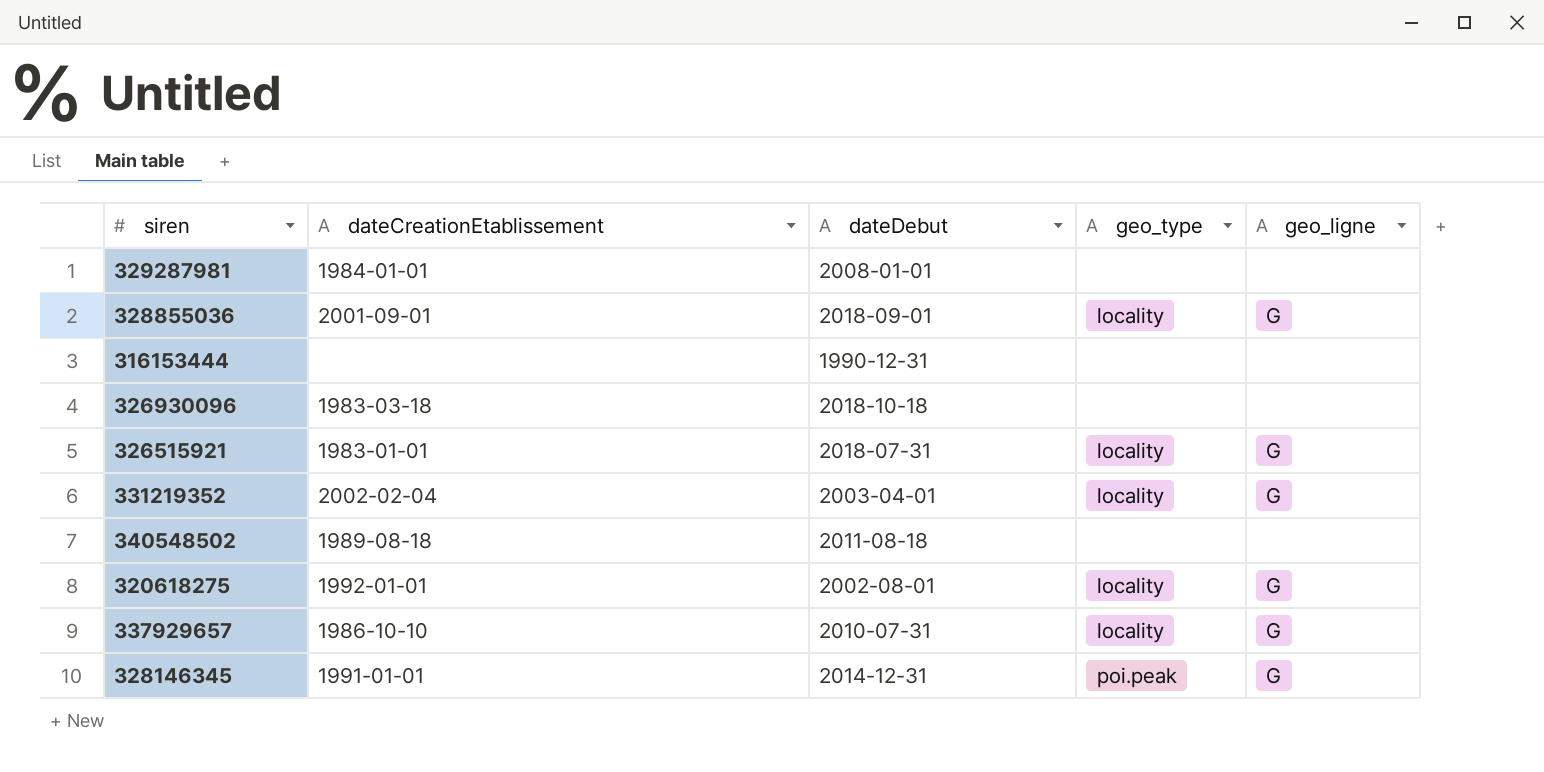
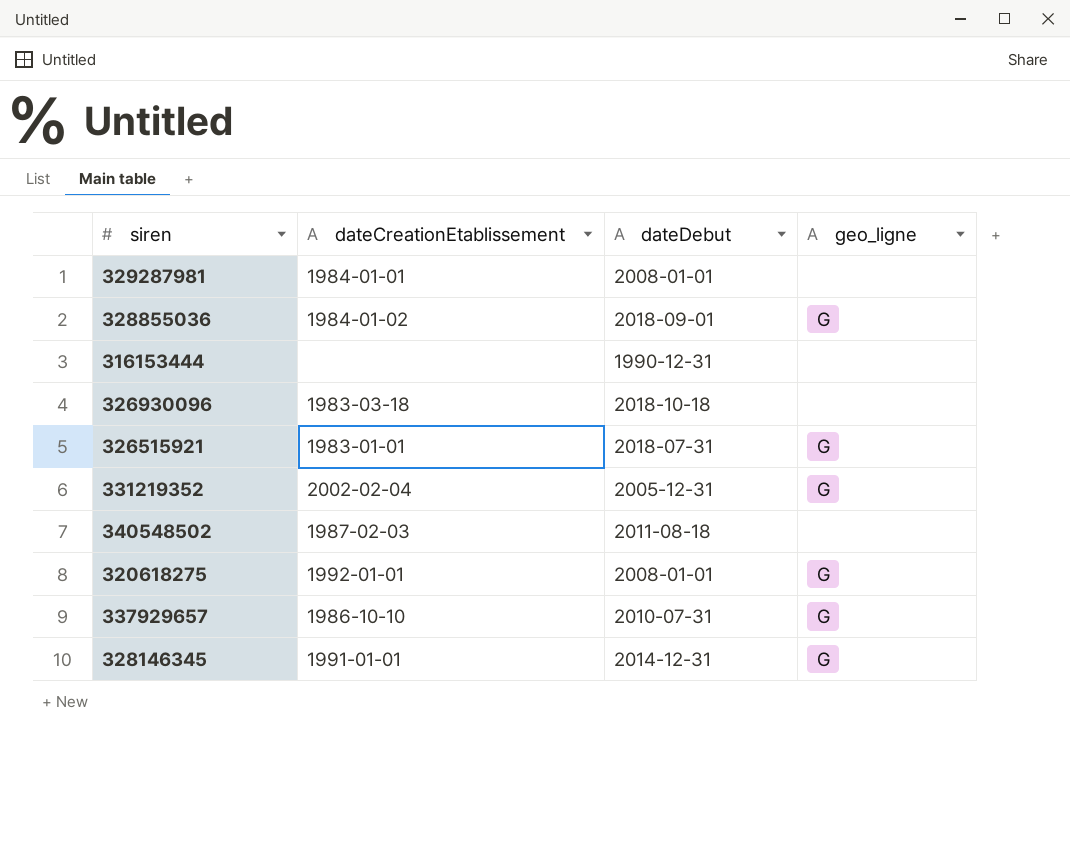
column geo_type | position: 4 -> none
328855036 | dateCreationEtablissement: 2001-09-01 -> 1984-01-02
331219352 | dateDebut: 2003-04-01 -> 2005-12-31
340548502 | dateCreationEtablissement: 1989-08-18 -> 1987-02-03
320618275 | dateDebut: 2002-08-01 -> 2008-01-01

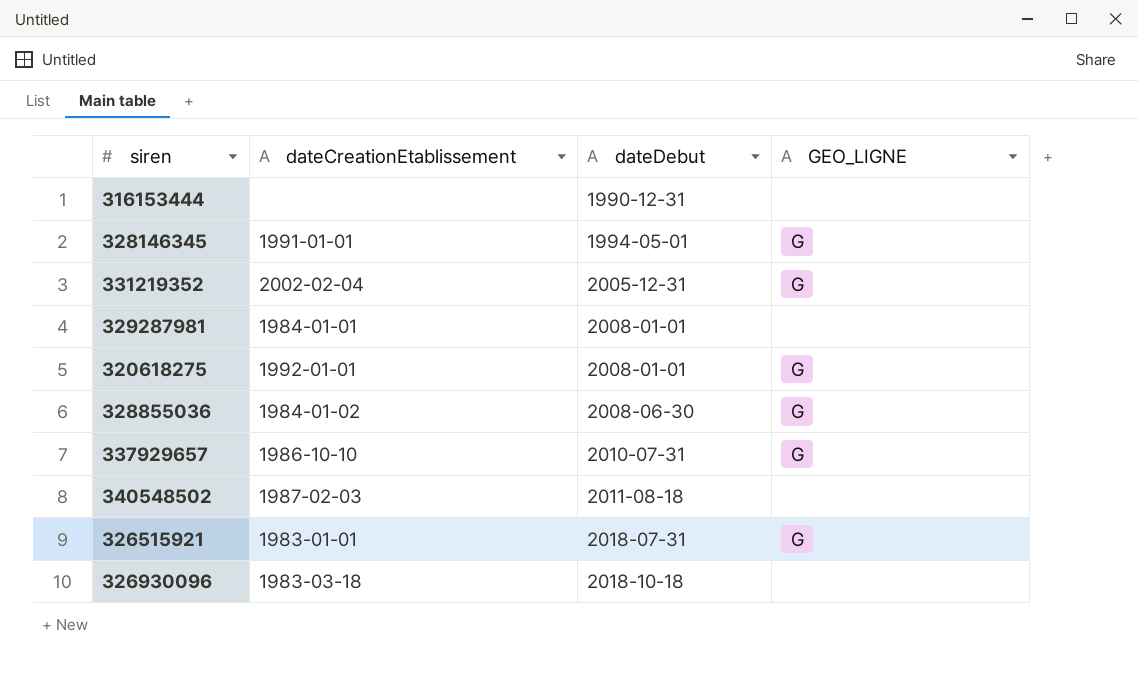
row order: none -> dateDebut ascending
column name: geo_ligne -> GEO_LIGNE
328146345 | dateDebut: 2014-12-31 -> 1994-05-01
328855036 | dateDebut: 2018-09-01 -> 2008-06-30

